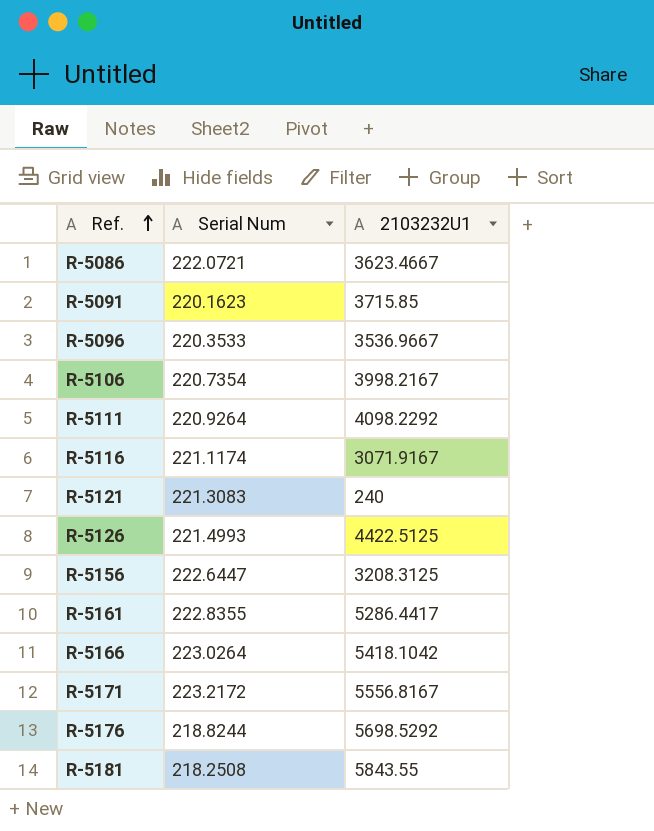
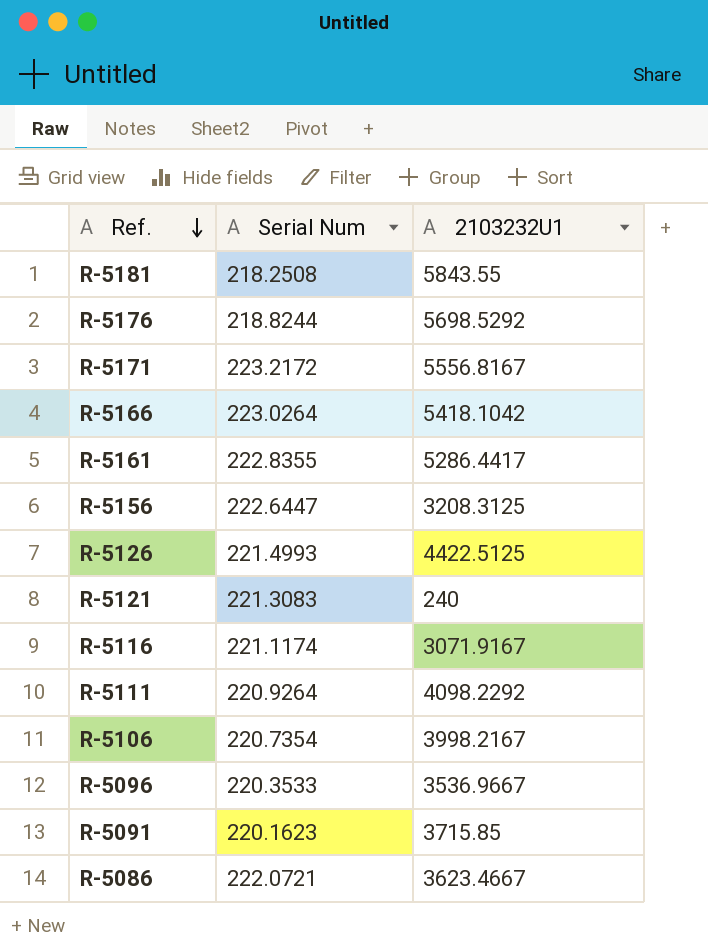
row order: Ref. ascending -> Ref. descending

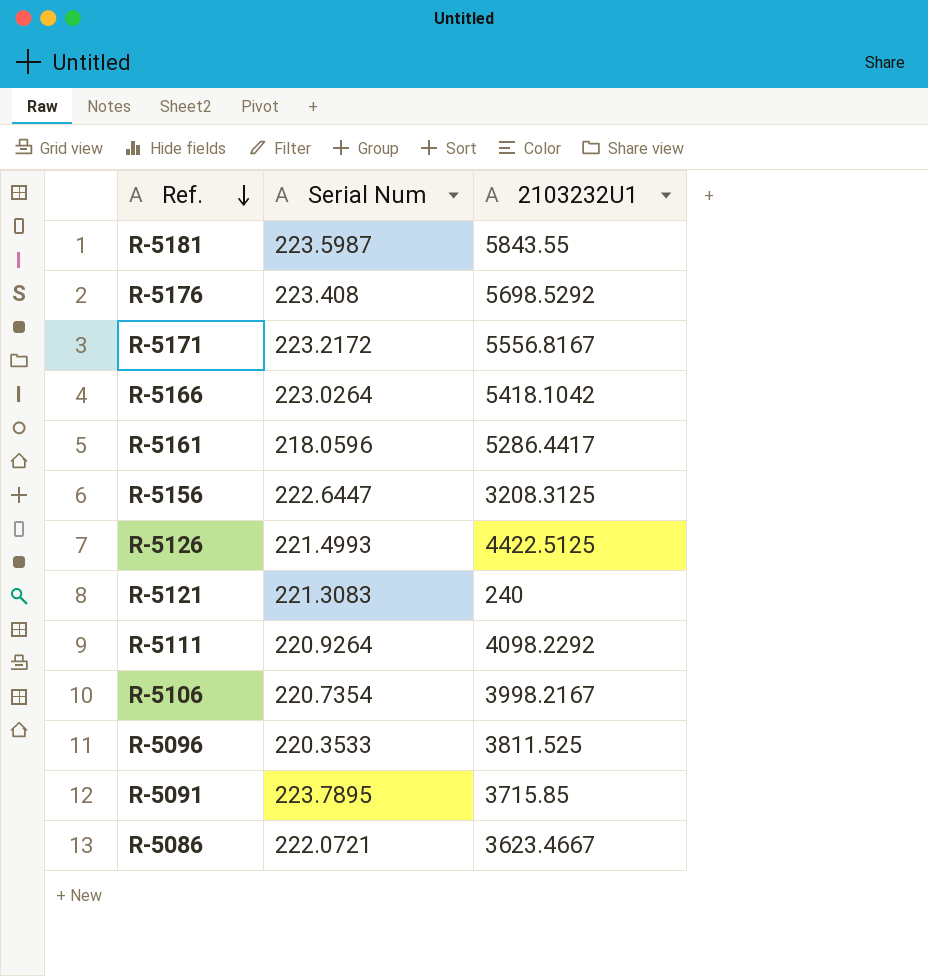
row R-5116: 221.1174 | 3071.9167 -> none
R-5181 | Serial Num: 218.2508 -> 223.5987
R-5176 | Serial Num: 218.8244 -> 223.408
R-5161 | Serial Num: 222.8355 -> 218.0596
R-5096 | 2103232U1: 3536.9667 -> 3811.525
R-5091 | Serial Num: 220.1623 -> 223.7895

